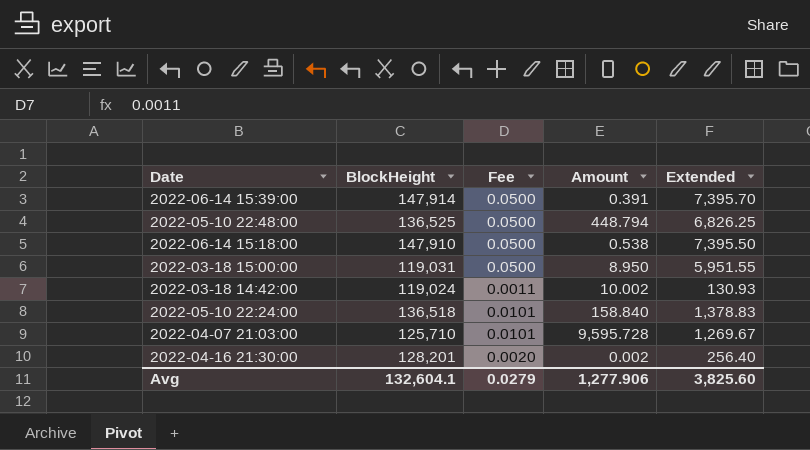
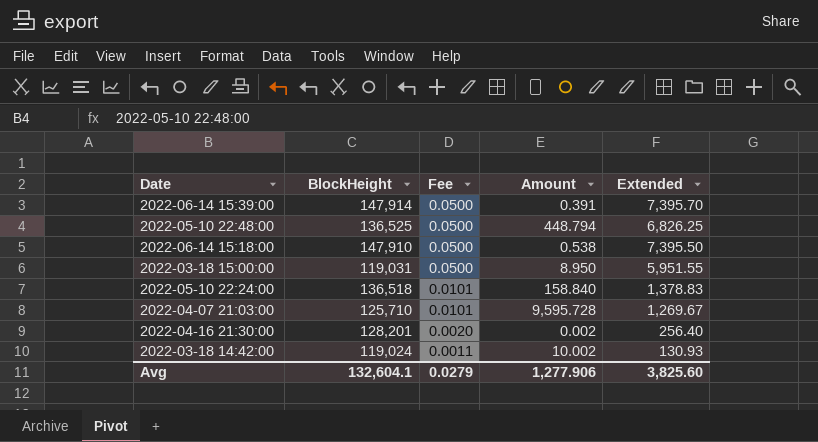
row order: none -> Fee descending

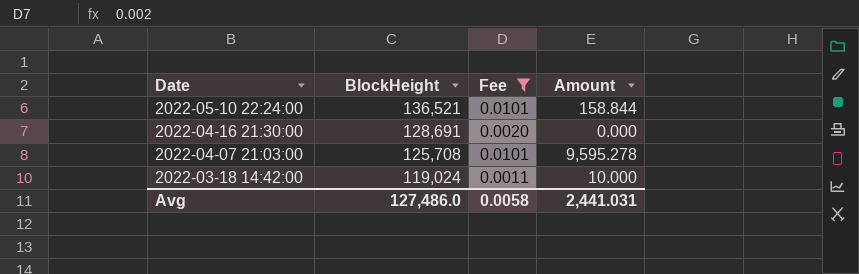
filter: none -> Fee != 0.0500
row order: Fee descending -> Date descending
column Extended | formula: [BlockHeight] * [Fee] -> none
2022-05-10 22:24:00 | BlockHeight: 136,518 -> 136,521
2022-05-10 22:24:00 | Amount: 158.840 -> 158.844
2022-04-16 21:30:00 | BlockHeight: 128,201 -> 128,691
2022-04-16 21:30:00 | Amount: 0.002 -> 0.000
2022-04-07 21:03:00 | BlockHeight: 125,710 -> 125,708
2022-04-07 21:03:00 | Amount: 9,595.728 -> 9,595.278
2022-03-18 14:42:00 | Amount: 10.002 -> 10.000
Avg | BlockHeight: 132,604.1 -> 127,486.0
Avg | Fee: 0.0279 -> 0.0058
Avg | Amount: 1,277.906 -> 2,441.031

